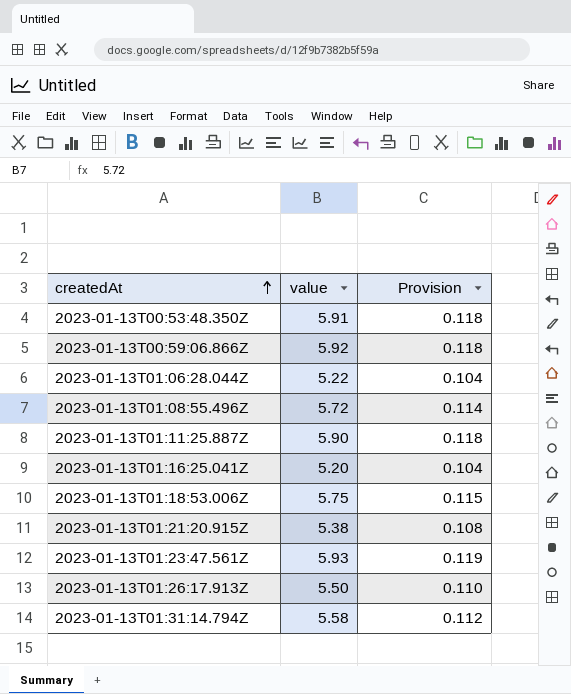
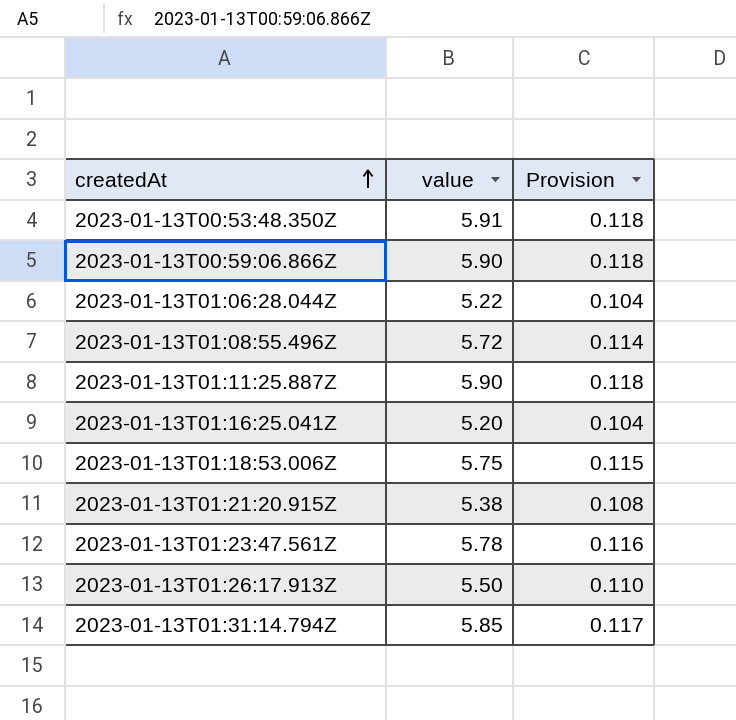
2023-01-13T00:59:06.866Z | value: 5.92 -> 5.90
2023-01-13T01:23:47.561Z | value: 5.93 -> 5.78
2023-01-13T01:23:47.561Z | Provision: 0.119 -> 0.116
2023-01-13T01:31:14.794Z | value: 5.58 -> 5.85
2023-01-13T01:31:14.794Z | Provision: 0.112 -> 0.117

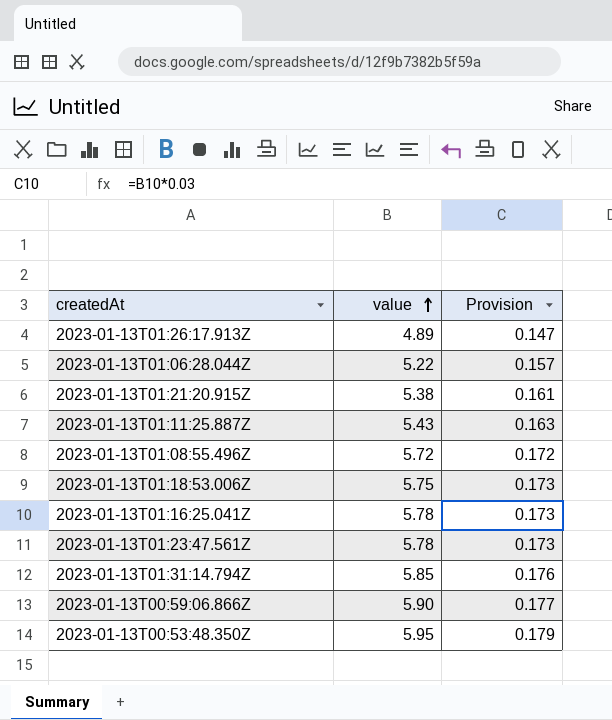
row order: createdAt ascending -> value ascending
column Provision | formula: [value] * 0.02 -> [value] * 0.03
2023-01-13T01:26:17.913Z | value: 5.50 -> 4.89
2023-01-13T01:11:25.887Z | value: 5.90 -> 5.43
2023-01-13T01:16:25.041Z | value: 5.20 -> 5.78
2023-01-13T00:53:48.350Z | value: 5.91 -> 5.95

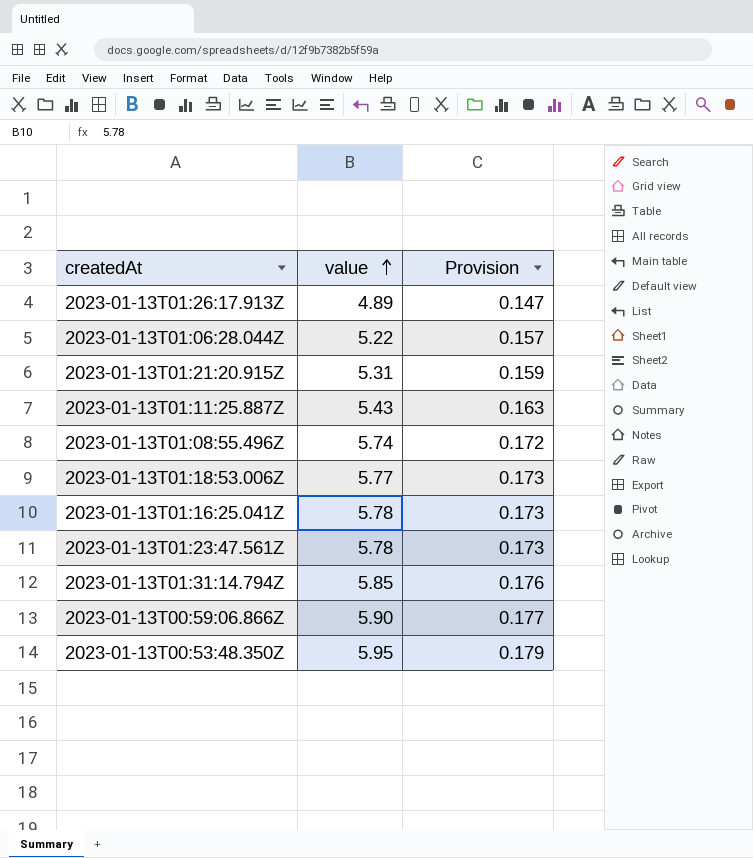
2023-01-13T01:21:20.915Z | value: 5.38 -> 5.31
2023-01-13T01:21:20.915Z | Provision: 0.161 -> 0.159
2023-01-13T01:08:55.496Z | value: 5.72 -> 5.74
2023-01-13T01:18:53.006Z | value: 5.75 -> 5.77

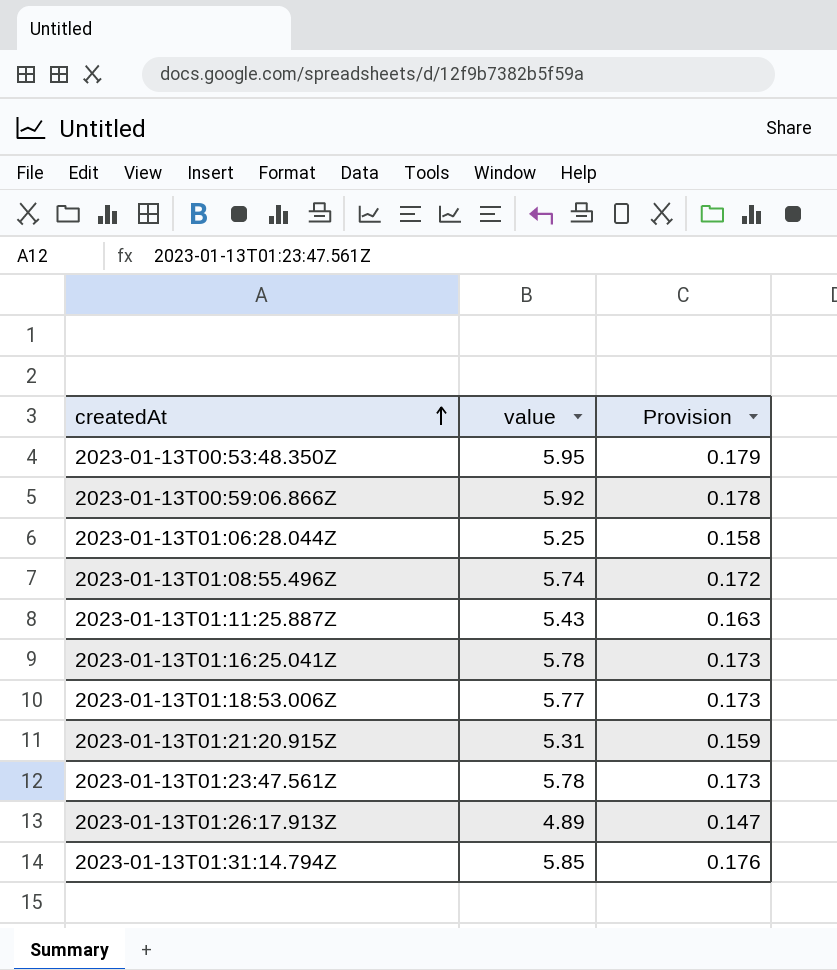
row order: value ascending -> createdAt ascending
2023-01-13T00:59:06.866Z | value: 5.90 -> 5.92
2023-01-13T00:59:06.866Z | Provision: 0.177 -> 0.178
2023-01-13T01:06:28.044Z | value: 5.22 -> 5.25
2023-01-13T01:06:28.044Z | Provision: 0.157 -> 0.158

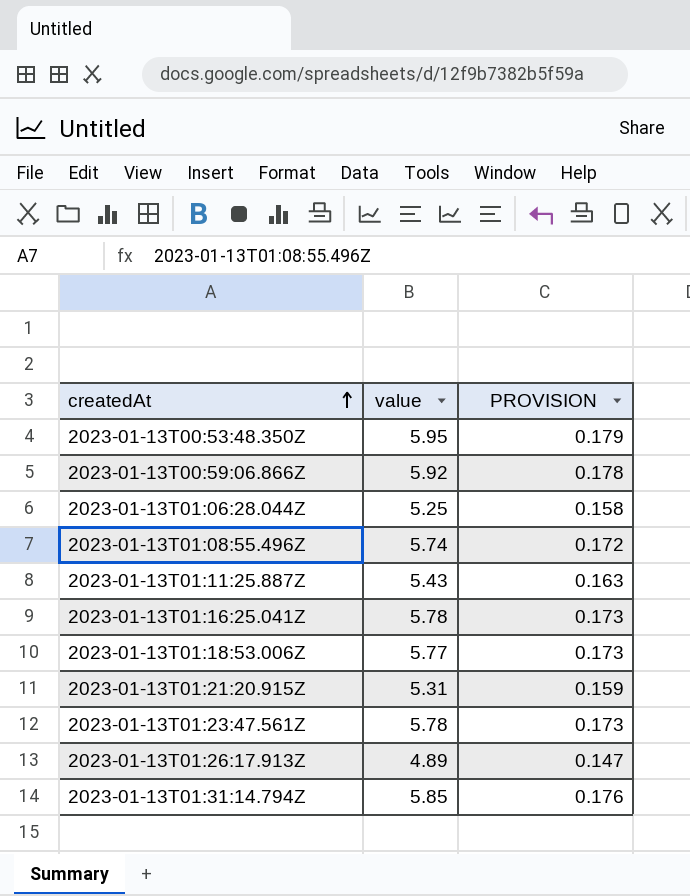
column name: Provision -> PROVISION

